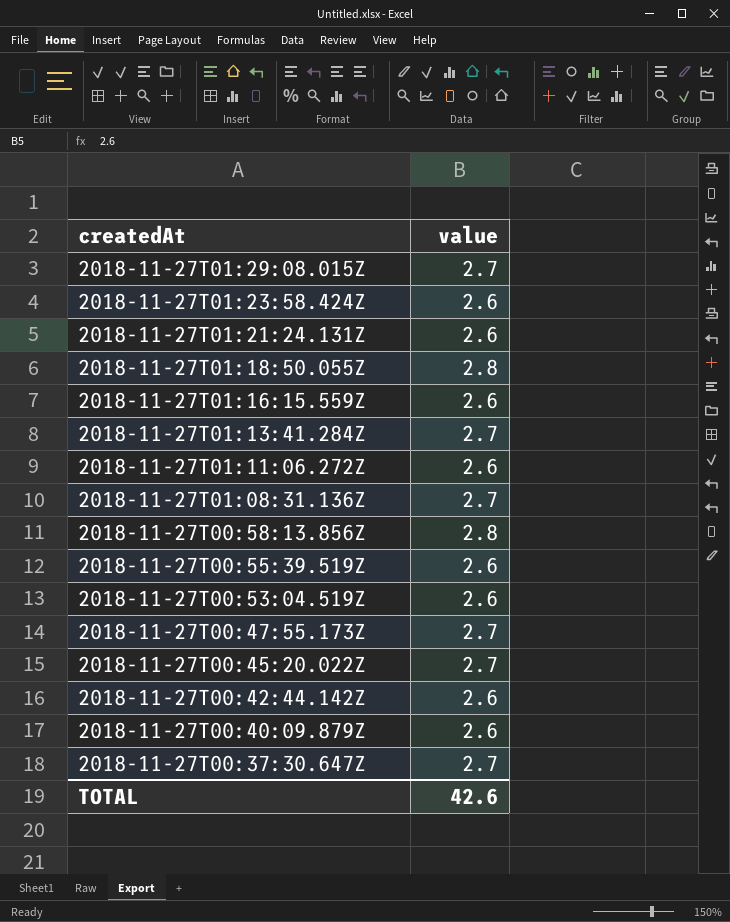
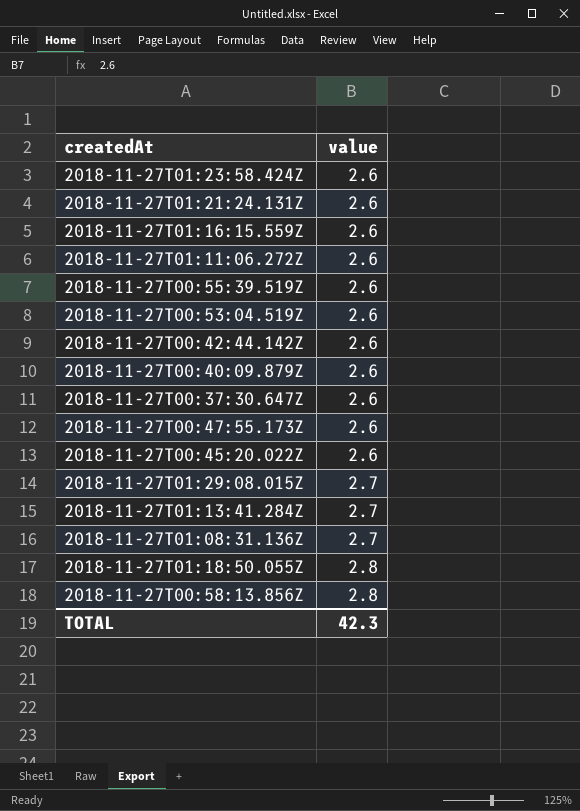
row order: createdAt descending -> value ascending
2018-11-27T00:37:30.647Z | value: 2.7 -> 2.6
2018-11-27T00:47:55.173Z | value: 2.7 -> 2.6
2018-11-27T00:45:20.022Z | value: 2.7 -> 2.6
TOTAL | value: 42.6 -> 42.3

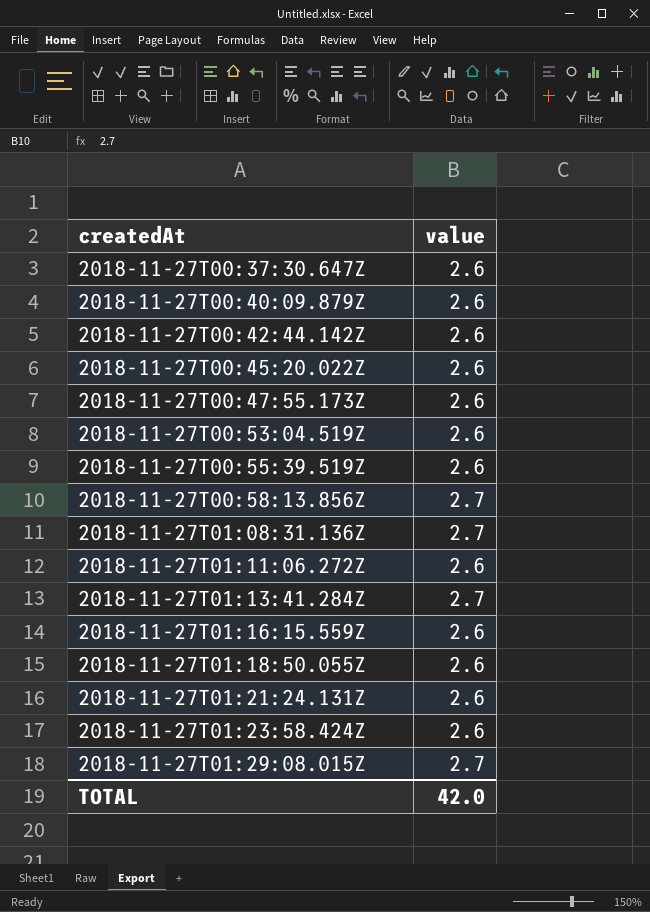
row order: value ascending -> createdAt ascending
2018-11-27T00:58:13.856Z | value: 2.8 -> 2.7
2018-11-27T01:18:50.055Z | value: 2.8 -> 2.6
TOTAL | value: 42.3 -> 42.0

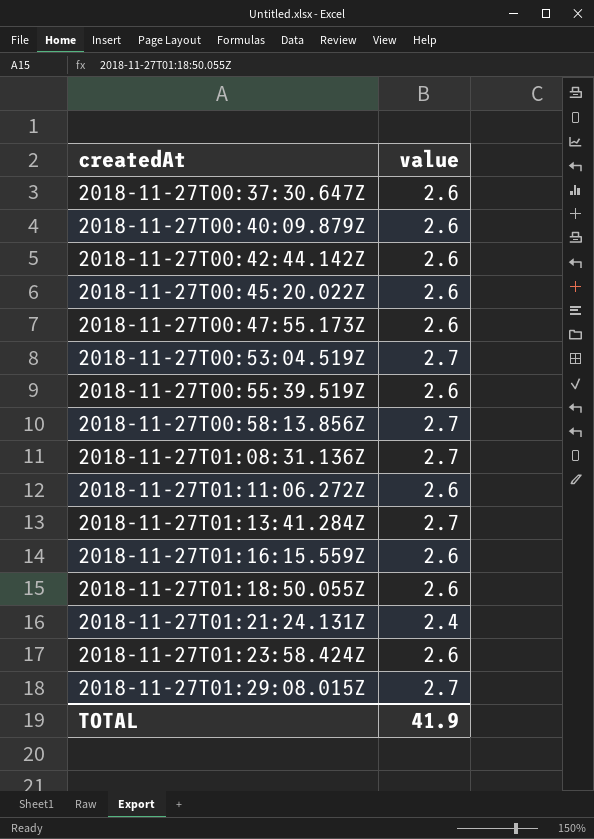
2018-11-27T00:53:04.519Z | value: 2.6 -> 2.7
2018-11-27T01:21:24.131Z | value: 2.6 -> 2.4
TOTAL | value: 42.0 -> 41.9

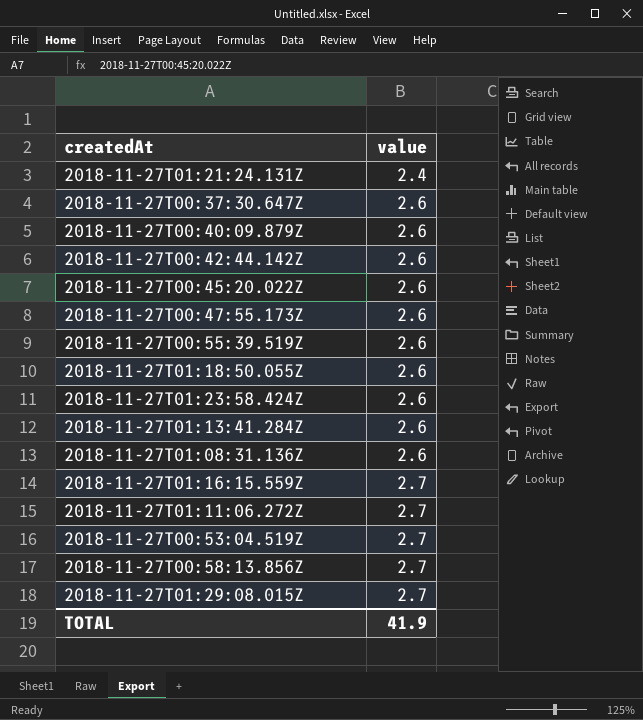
row order: createdAt ascending -> value ascending
2018-11-27T01:13:41.284Z | value: 2.7 -> 2.6
2018-11-27T01:08:31.136Z | value: 2.7 -> 2.6
2018-11-27T01:16:15.559Z | value: 2.6 -> 2.7
2018-11-27T01:11:06.272Z | value: 2.6 -> 2.7

